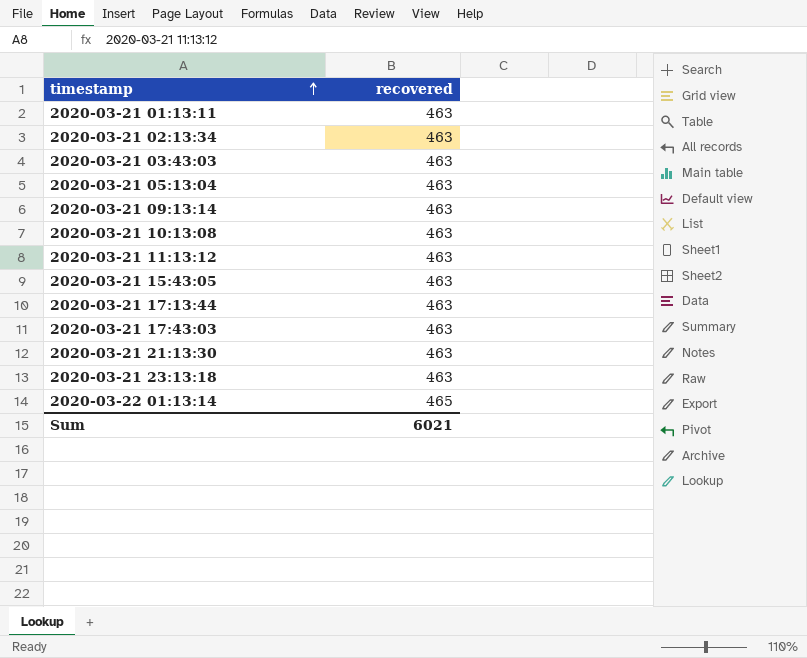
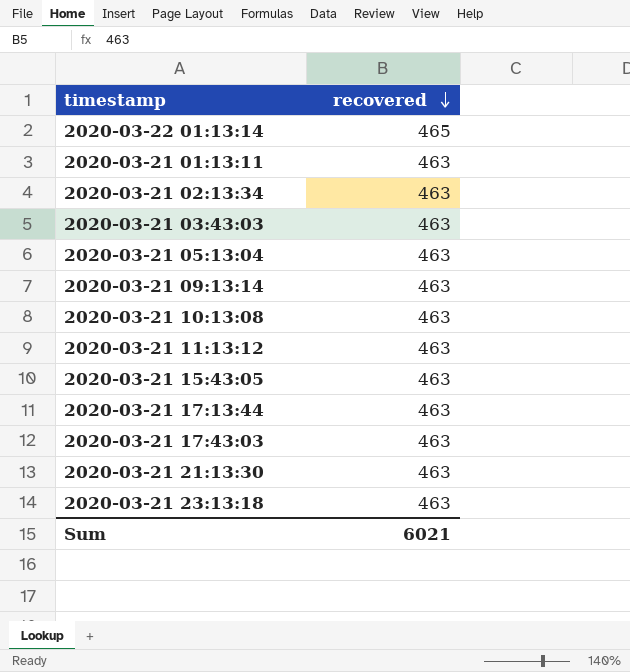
row order: timestamp ascending -> recovered descending

